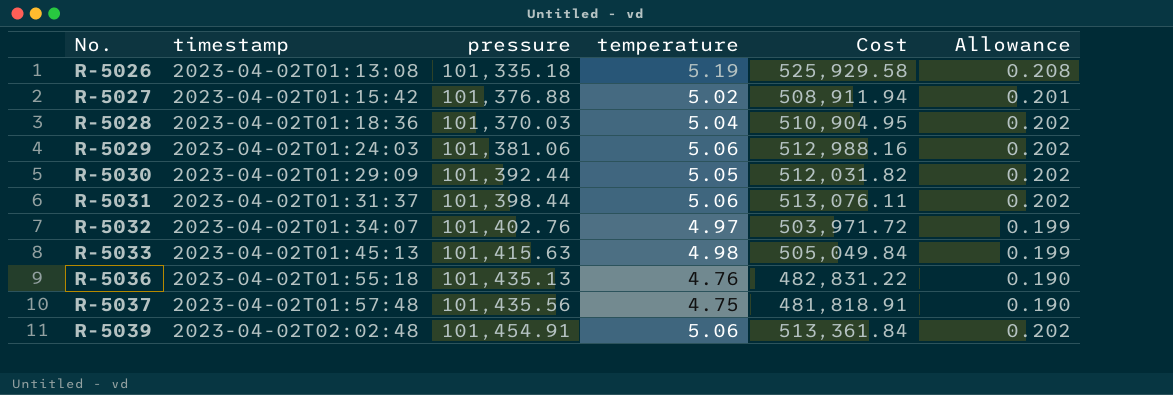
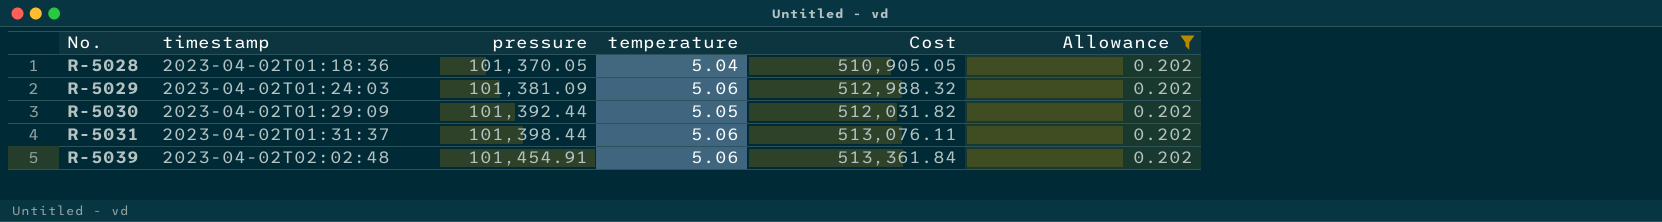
filter: none -> Allowance = 0.202
R-5028 | pressure: 101,370.03 -> 101,370.05
R-5028 | Cost: 510,904.95 -> 510,905.05
R-5029 | pressure: 101,381.06 -> 101,381.09
R-5029 | Cost: 512,988.16 -> 512,988.32

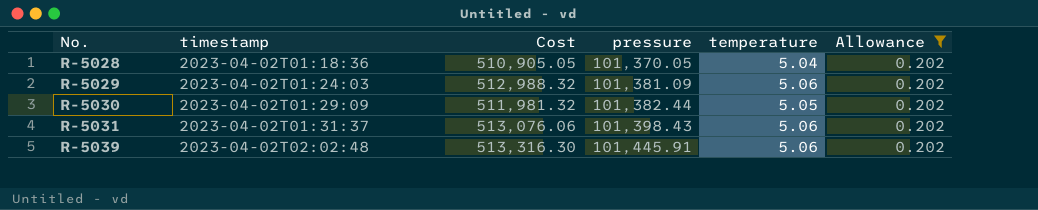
column Cost | position: 5 -> 3
R-5030 | Cost: 512,031.82 -> 511,981.32
R-5030 | pressure: 101,392.44 -> 101,382.44
R-5031 | Cost: 513,076.11 -> 513,076.06
R-5031 | pressure: 101,398.44 -> 101,398.43
R-5039 | Cost: 513,361.84 -> 513,316.30
R-5039 | pressure: 101,454.91 -> 101,445.91

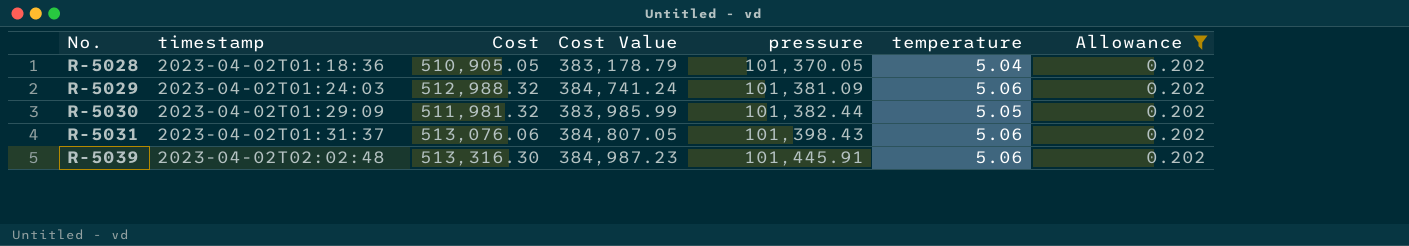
column Cost Value | formula: none -> [Cost] * 0.75

